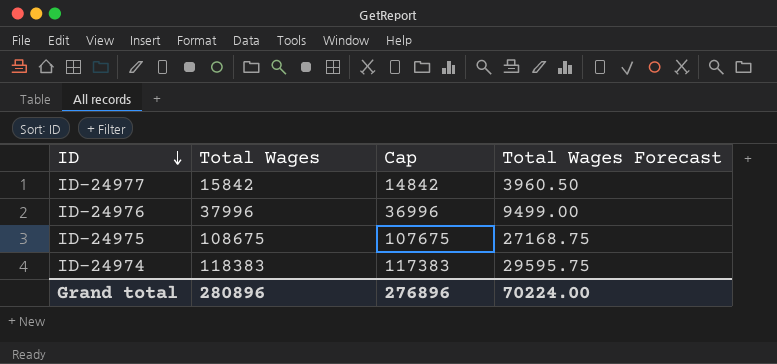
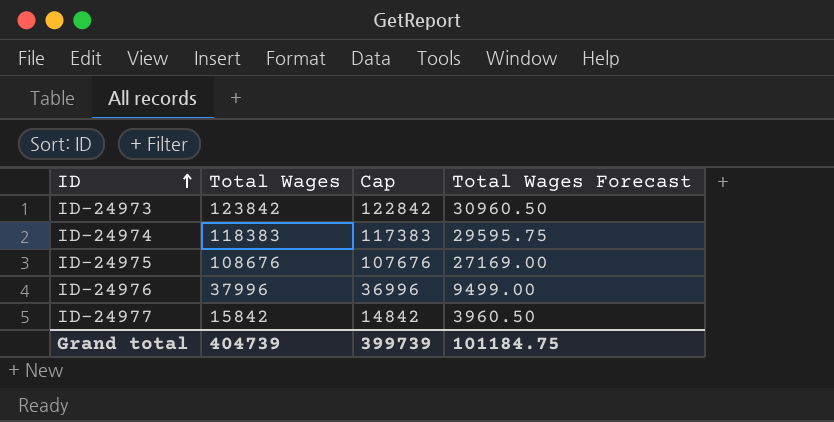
row order: ID descending -> ID ascending
row ID-24973: none -> 123842 | 122842 | 30960.50
ID-24975 | Total Wages: 108675 -> 108676
ID-24975 | Cap: 107675 -> 107676
ID-24975 | Total Wages Forecast: 27168.75 -> 27169.00
Grand total | Total Wages: 280896 -> 404739
Grand total | Cap: 276896 -> 399739
Grand total | Total Wages Forecast: 70224.00 -> 101184.75

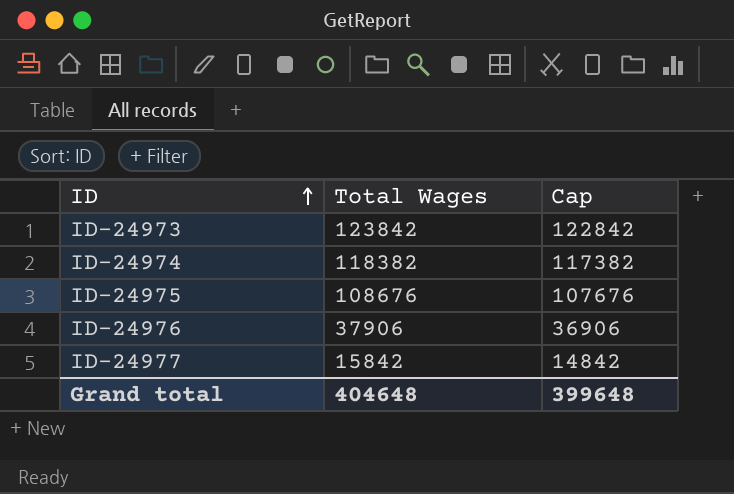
column Total Wages Forecast | formula: [Total Wages] * 0.25 -> none
ID-24974 | Total Wages: 118383 -> 118382
ID-24974 | Cap: 117383 -> 117382
ID-24976 | Total Wages: 37996 -> 37906
ID-24976 | Cap: 36996 -> 36906
Grand total | Total Wages: 404739 -> 404648
Grand total | Cap: 399739 -> 399648

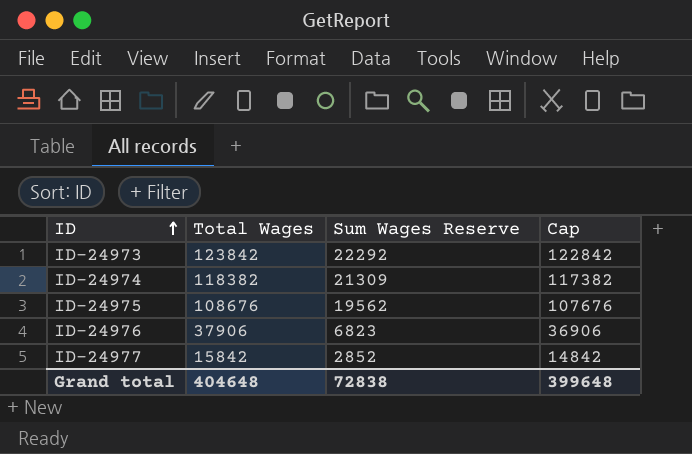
column Sum Wages Reserve | formula: none -> [Total Wages] * 0.18

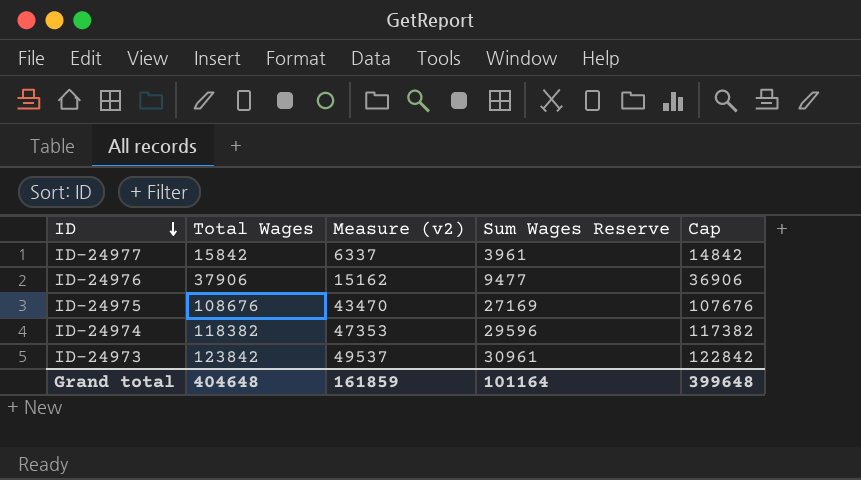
row order: ID ascending -> ID descending
column Measure (v2) | formula: none -> [Total Wages] * 0.4
column Sum Wages Reserve | formula: [Total Wages] * 0.18 -> [Total Wages] * 0.25
Grand total | Sum Wages Reserve: 72838 -> 101164

